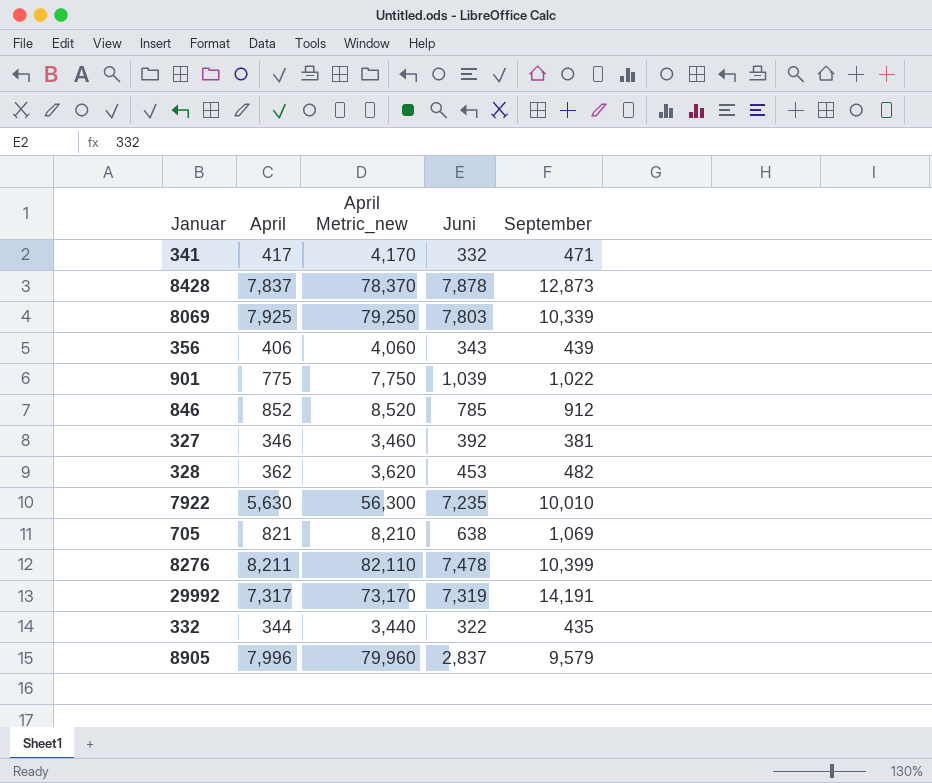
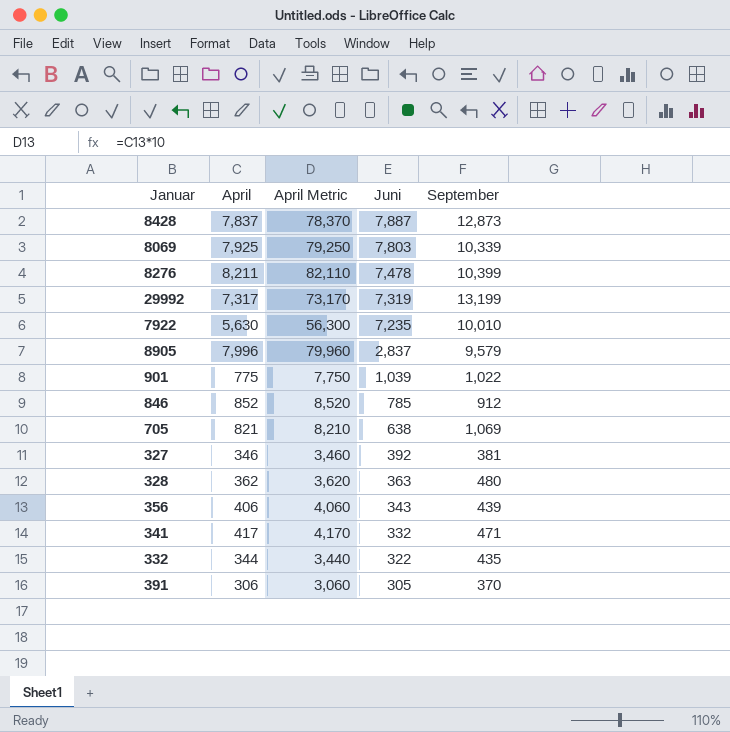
row order: none -> Juni descending
column name: April Metric_new -> April Metric
8428 | Juni: 7,878 -> 7,887
29992 | September: 14,191 -> 13,199
328 | Juni: 453 -> 363
328 | September: 482 -> 480
row 391: none -> 306 | 3,060 | 305 | 370

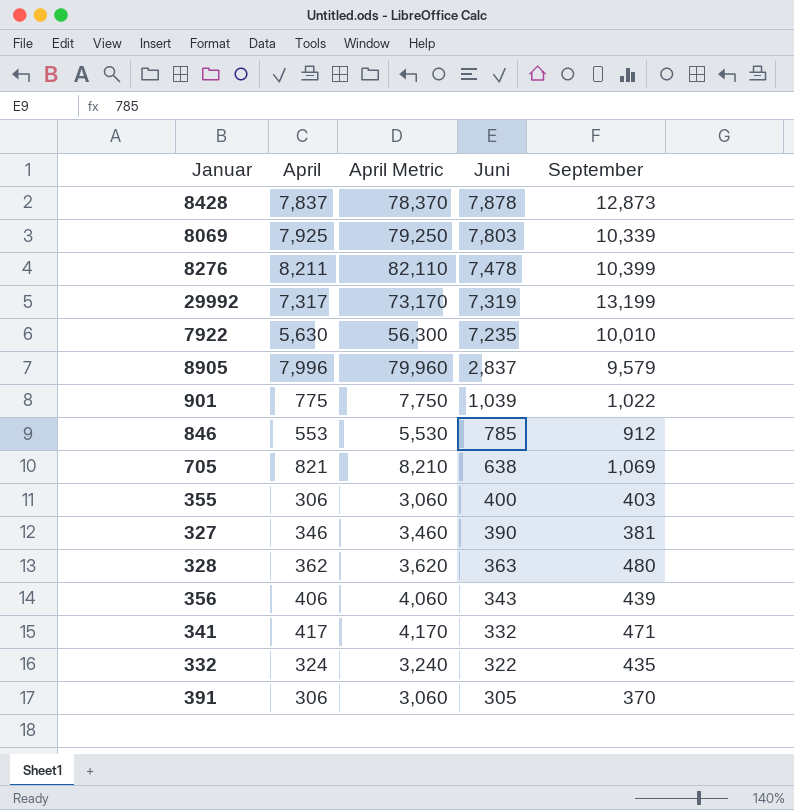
8428 | Juni: 7,887 -> 7,878
846 | April: 852 -> 553
846 | April Metric: 8,520 -> 5,530
row 355: none -> 306 | 3,060 | 400 | 403
327 | Juni: 392 -> 390
332 | April: 344 -> 324
332 | April Metric: 3,440 -> 3,240

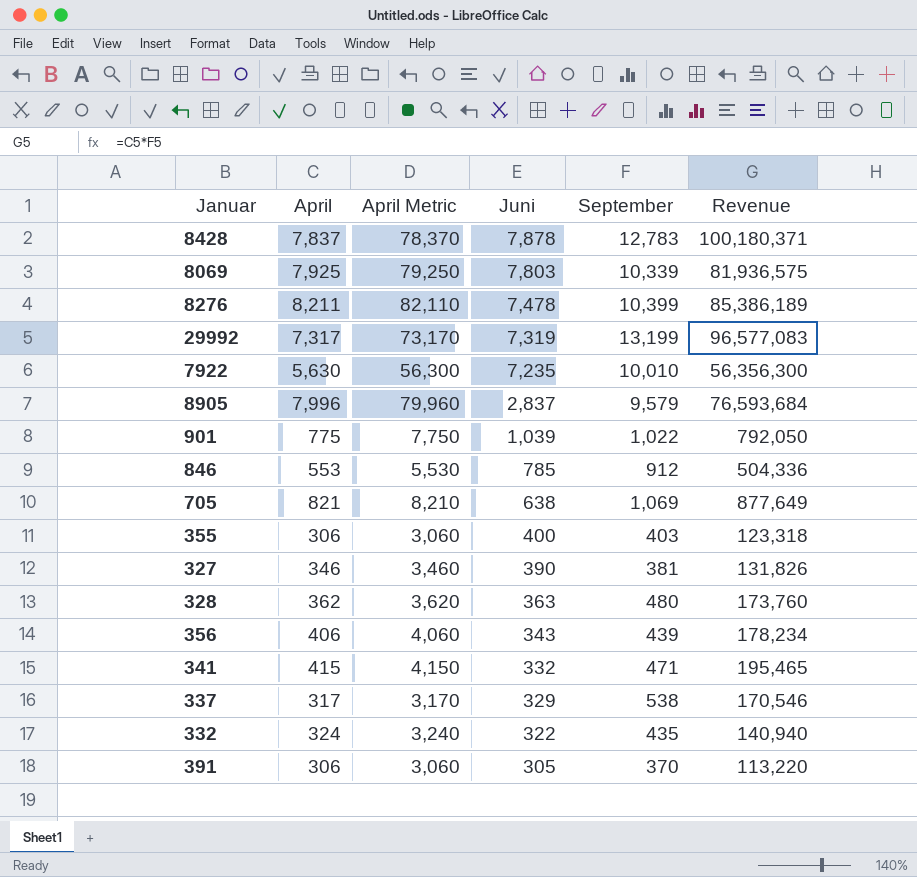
column Revenue | formula: none -> [April] * [September]
8428 | September: 12,873 -> 12,783
341 | April: 417 -> 415
341 | April Metric: 4,170 -> 4,150
row 337: none -> 317 | 3,170 | 329 | 538 | 170,546

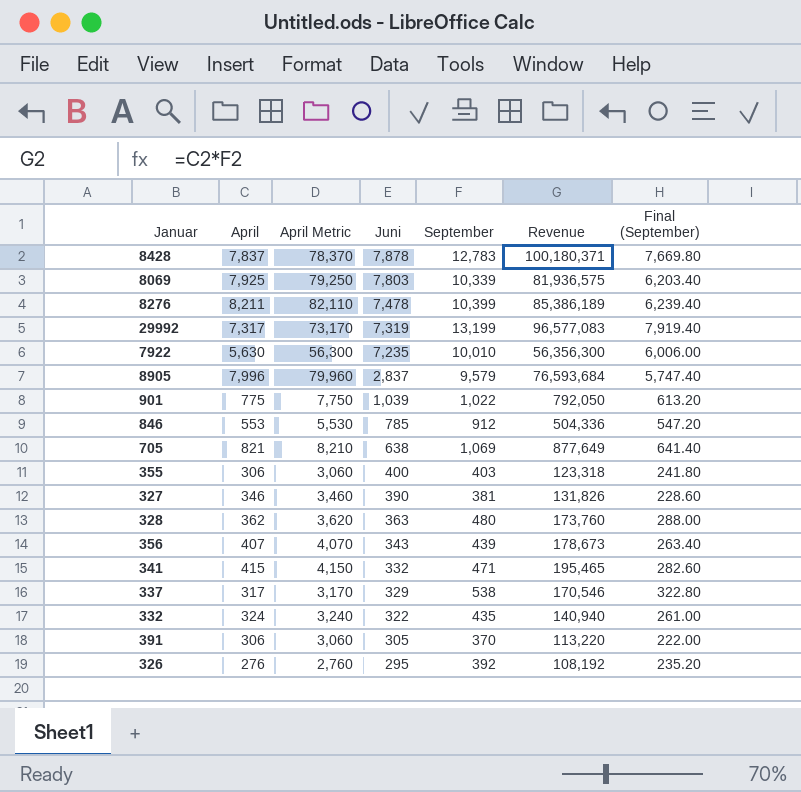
column Final (September) | formula: none -> [September] * 0.6
356 | April: 406 -> 407
356 | April Metric: 4,060 -> 4,070
356 | Revenue: 178,234 -> 178,673
row 326: none -> 276 | 2,760 | 295 | 392 | 108,192 | 235.20

